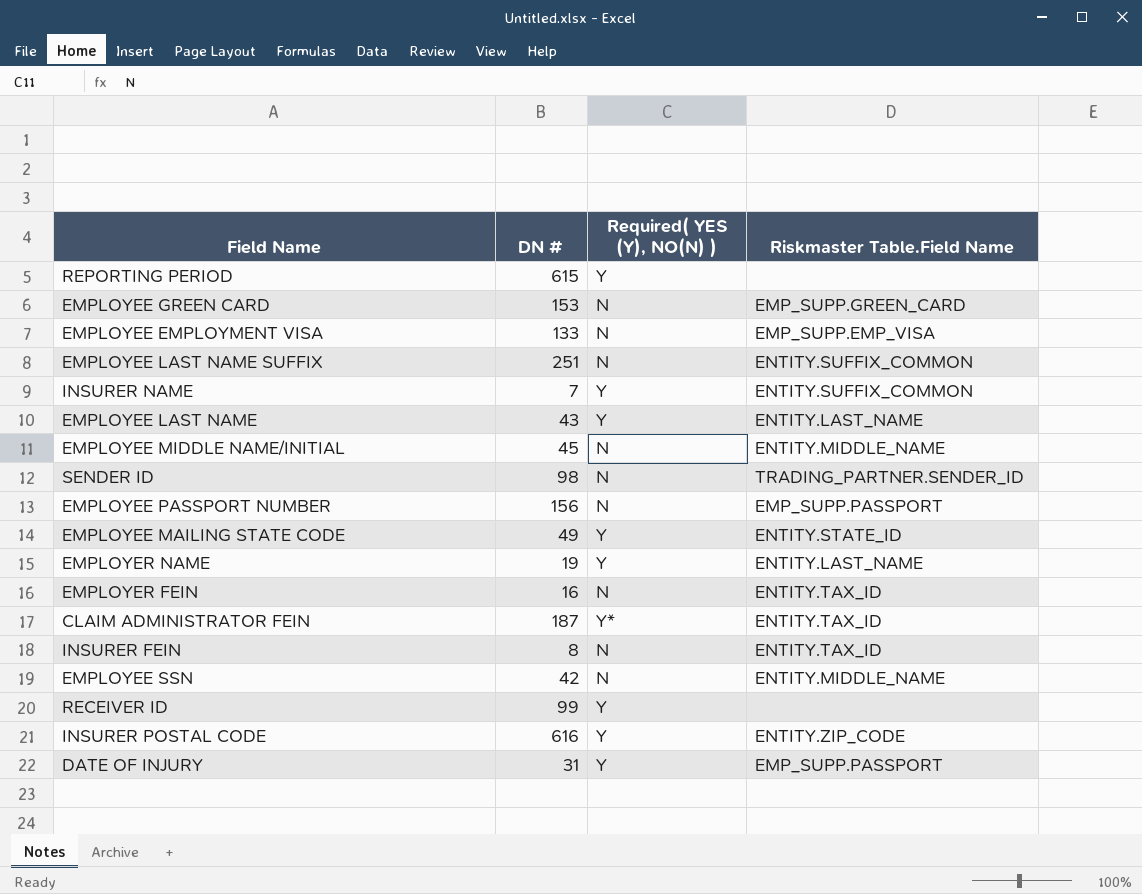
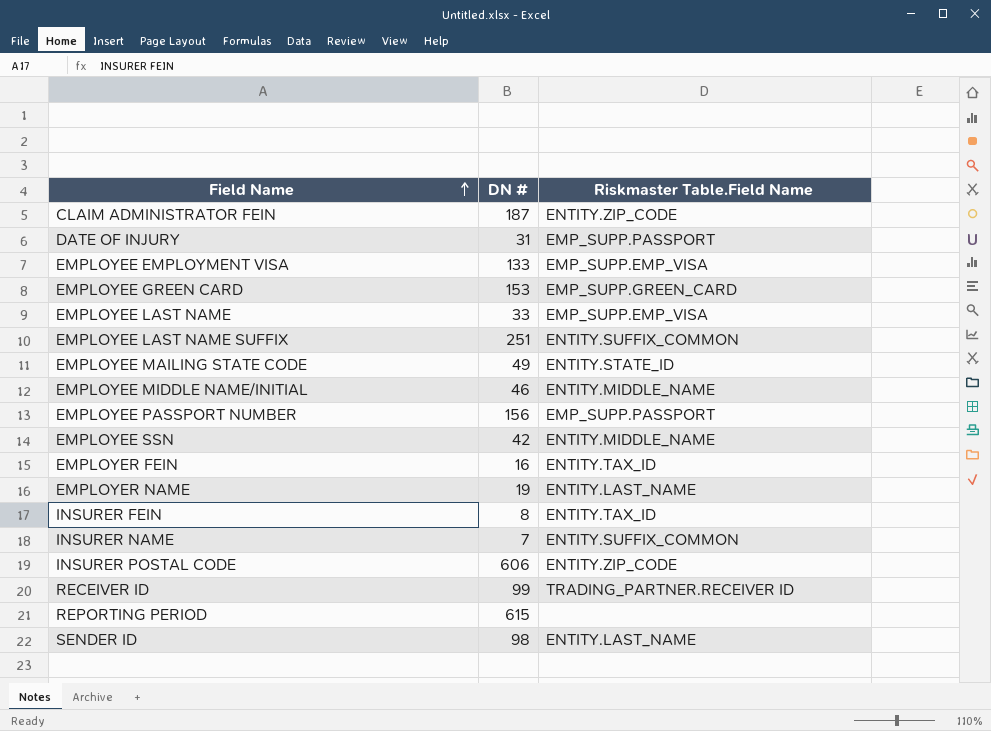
row order: none -> Field Name ascending
column Required( YES (Y), NO(N) ) | position: 3 -> none
CLAIM ADMINISTRATOR FEIN | Riskmaster Table.Field Name: ENTITY.TAX_ID -> ENTITY.ZIP_CODE
EMPLOYEE LAST NAME | DN #: 43 -> 33
EMPLOYEE LAST NAME | Riskmaster Table.Field Name: ENTITY.LAST_NAME -> EMP_SUPP.EMP_VISA
EMPLOYEE MIDDLE NAME/INITIAL | DN #: 45 -> 46
INSURER POSTAL CODE | DN #: 616 -> 606
RECEIVER ID | Riskmaster Table.Field Name: none -> TRADING_PARTNER.RECEIVER ID
SENDER ID | Riskmaster Table.Field Name: TRADING_PARTNER.SENDER_ID -> ENTITY.LAST_NAME

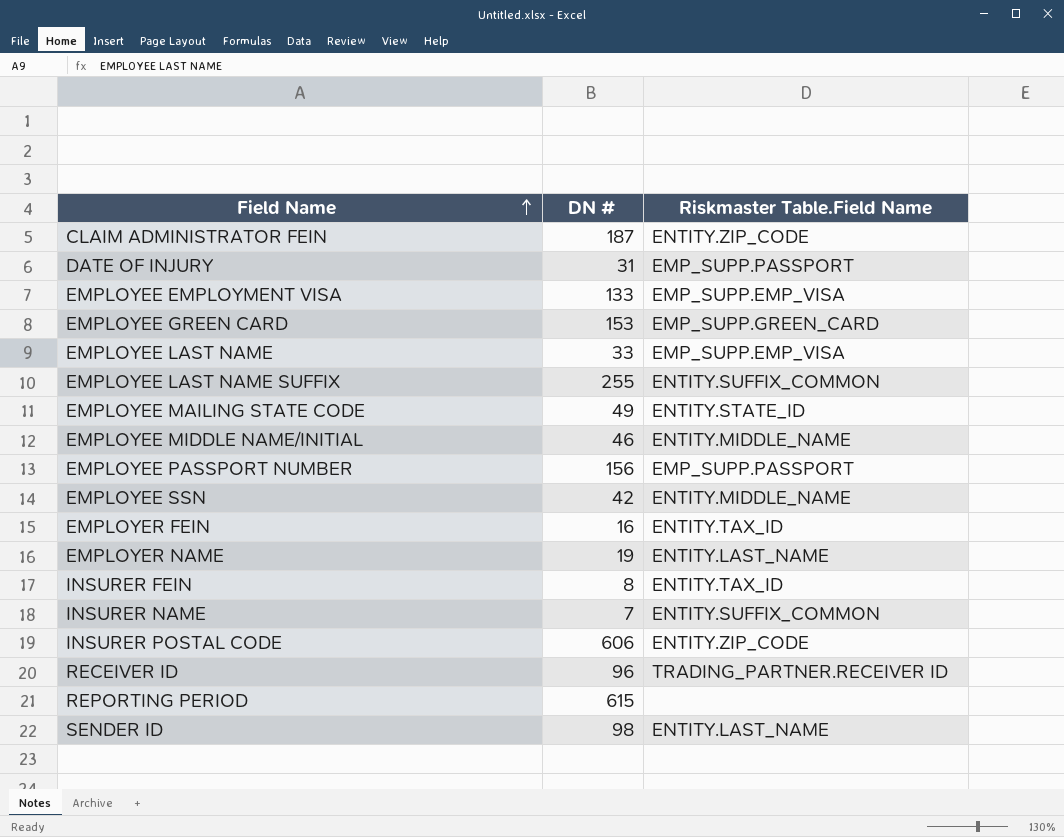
EMPLOYEE LAST NAME SUFFIX | DN #: 251 -> 255
RECEIVER ID | DN #: 99 -> 96

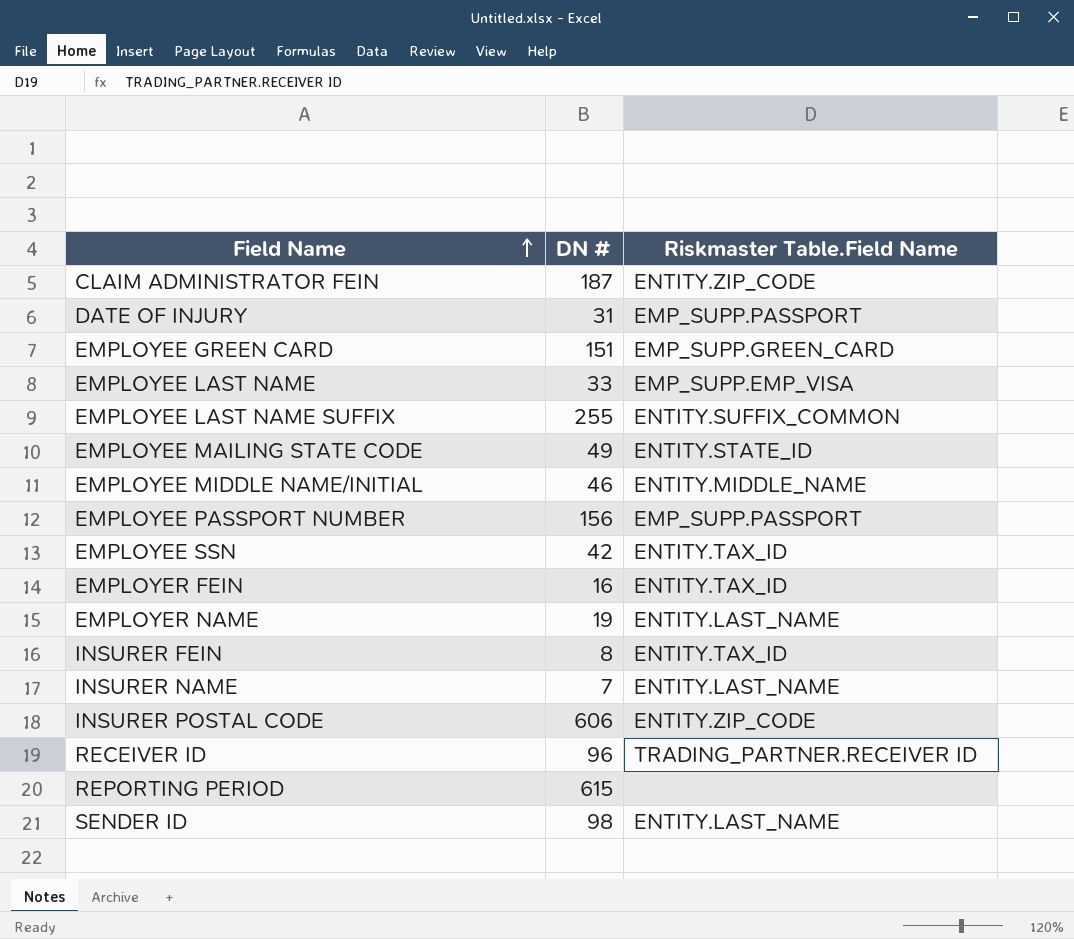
row EMPLOYEE EMPLOYMENT VISA: 133 | EMP_SUPP.EMP_VISA -> none
EMPLOYEE GREEN CARD | DN #: 153 -> 151
EMPLOYEE SSN | Riskmaster Table.Field Name: ENTITY.MIDDLE_NAME -> ENTITY.TAX_ID
INSURER NAME | Riskmaster Table.Field Name: ENTITY.SUFFIX_COMMON -> ENTITY.LAST_NAME

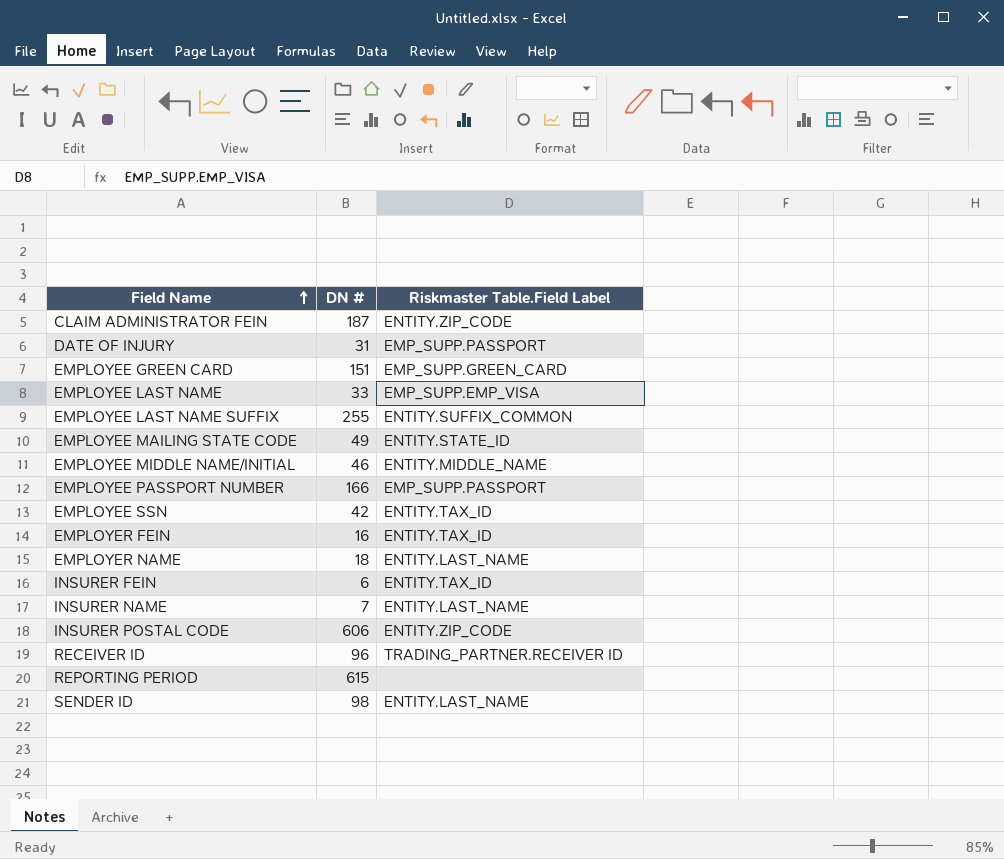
column name: Riskmaster Table.Field Name -> Riskmaster Table.Field Label
EMPLOYEE PASSPORT NUMBER | DN #: 156 -> 166
EMPLOYER NAME | DN #: 19 -> 18
INSURER FEIN | DN #: 8 -> 6

